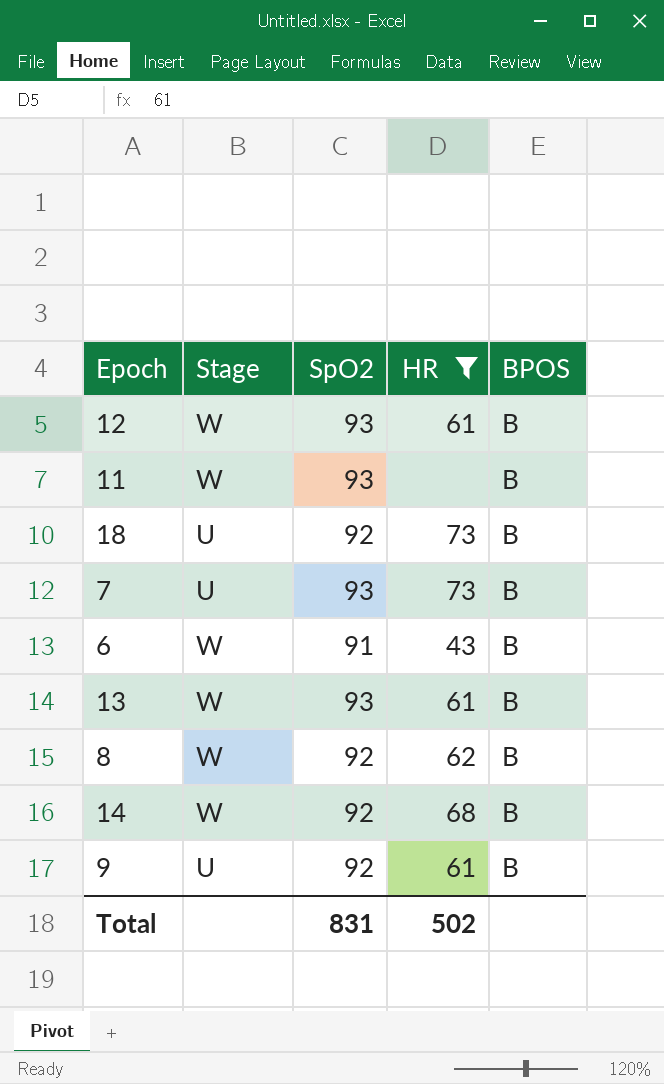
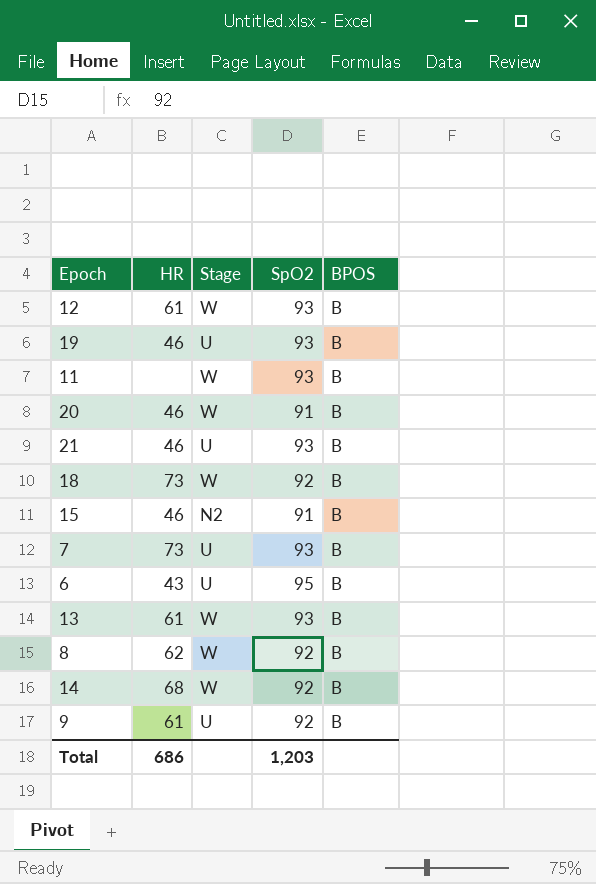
filter: HR != 46 -> none
column HR | position: 4 -> 2
18 | Stage: U -> W
6 | Stage: W -> U
6 | SpO2: 91 -> 95
Total | HR: 502 -> 686
Total | SpO2: 831 -> 1,203

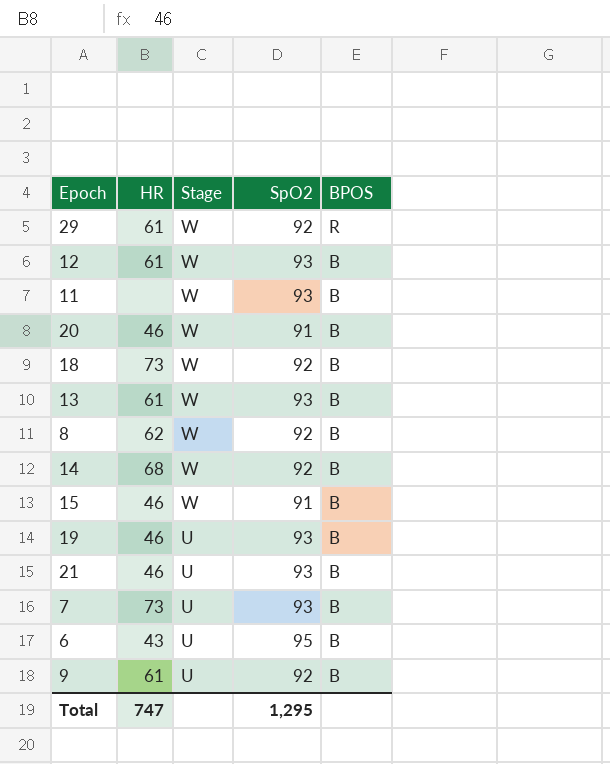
row order: none -> Stage descending
row 29: none -> 61 | W | 92 | R
15 | Stage: N2 -> W
Total | HR: 686 -> 747
Total | SpO2: 1,203 -> 1,295

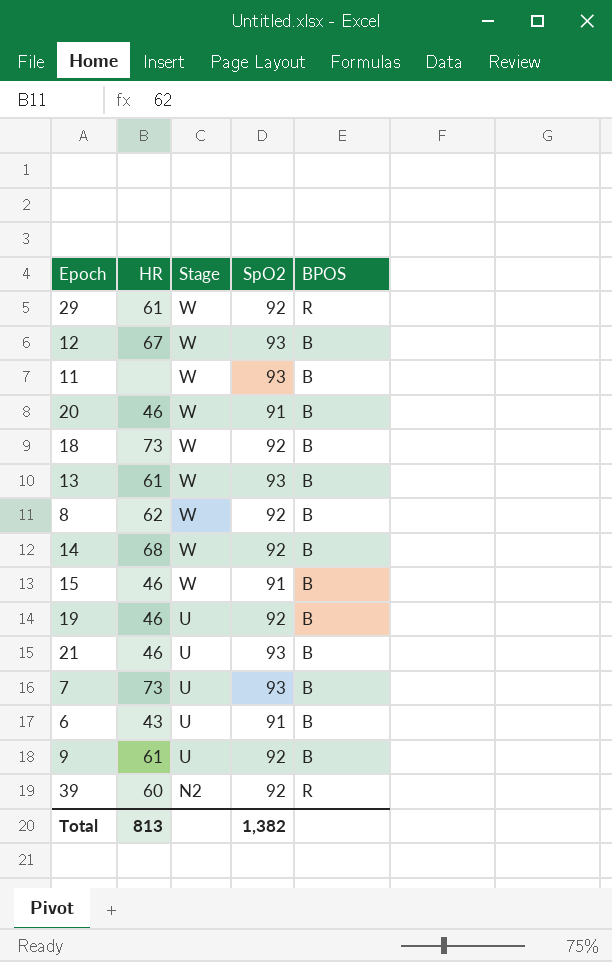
12 | HR: 61 -> 67
19 | SpO2: 93 -> 92
6 | SpO2: 95 -> 91
row 39: none -> 60 | N2 | 92 | R
Total | HR: 747 -> 813
Total | SpO2: 1,295 -> 1,382

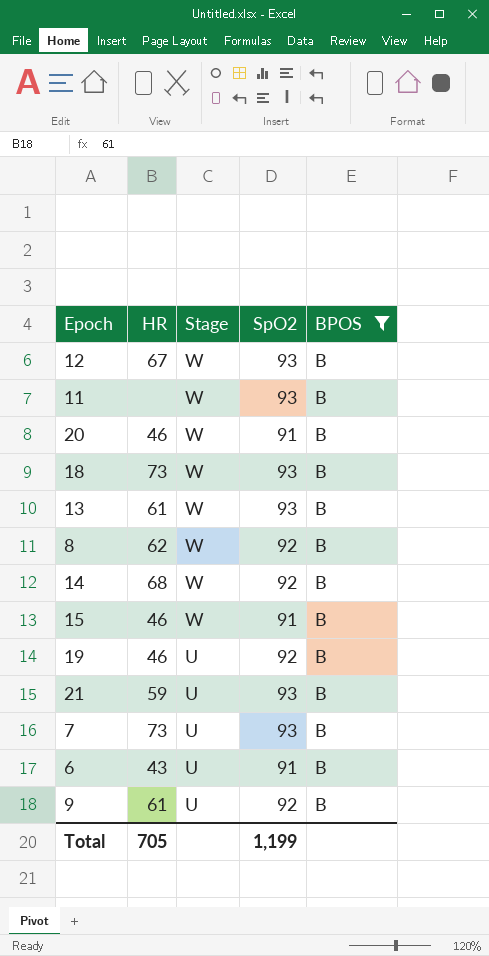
filter: none -> BPOS = B
18 | SpO2: 92 -> 93
21 | HR: 46 -> 59
Total | HR: 813 -> 705
Total | SpO2: 1,382 -> 1,199

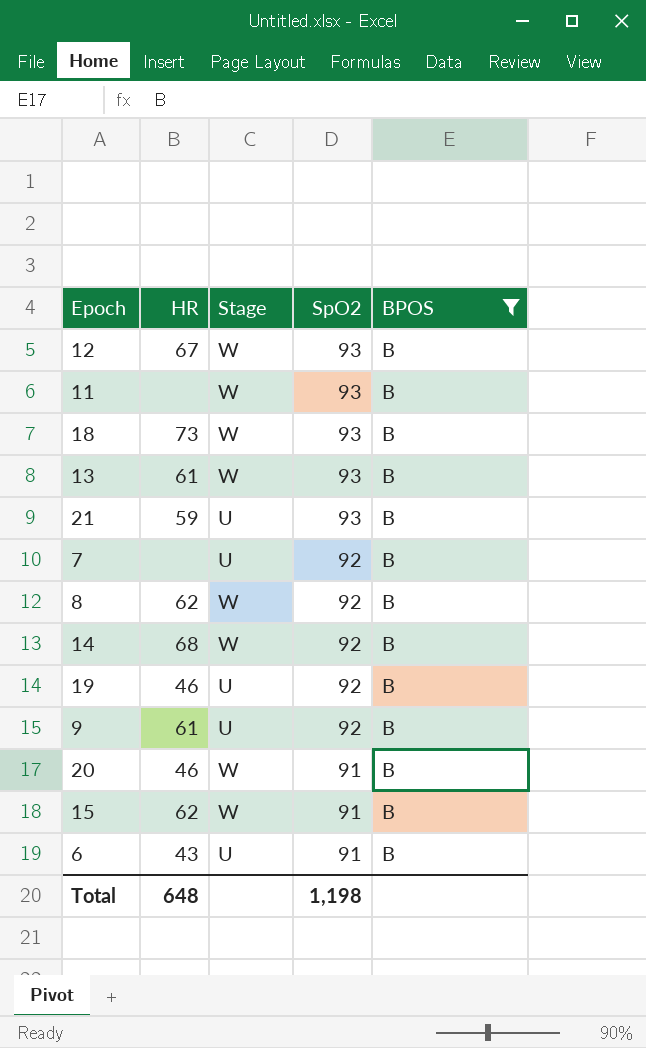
row order: Stage descending -> SpO2 descending
7 | HR: 73 -> none
7 | SpO2: 93 -> 92
15 | HR: 46 -> 62
Total | HR: 705 -> 648
Total | SpO2: 1,199 -> 1,198

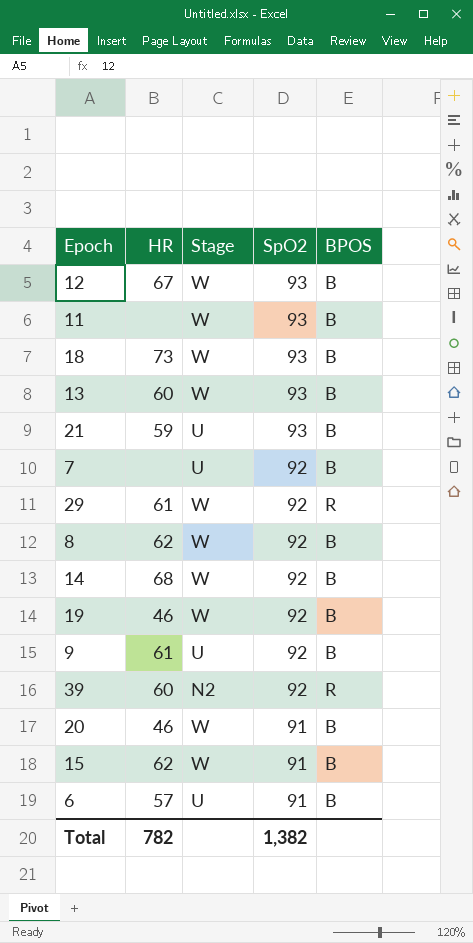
filter: BPOS = B -> none
13 | HR: 61 -> 60
19 | Stage: U -> W
6 | HR: 43 -> 57
Total | HR: 648 -> 782
Total | SpO2: 1,198 -> 1,382

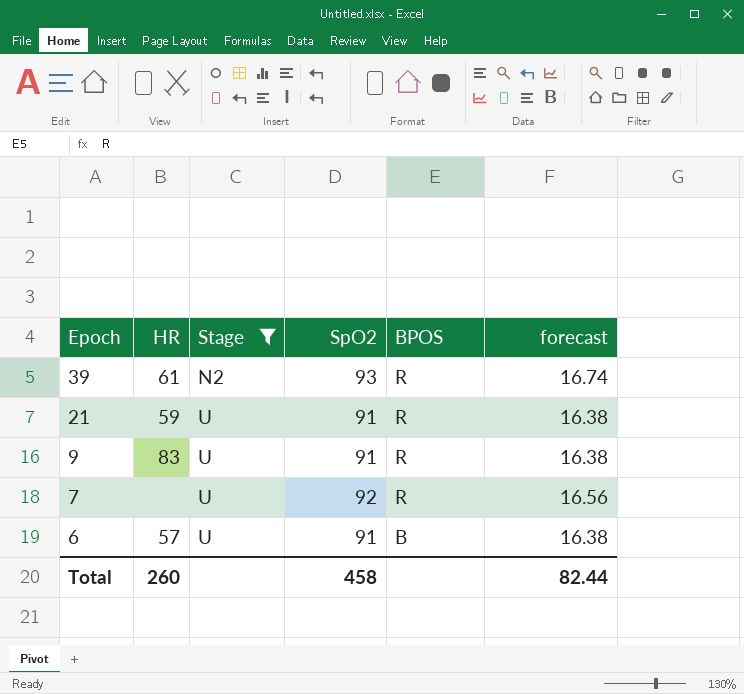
filter: none -> Stage != W
row order: SpO2 descending -> Epoch descending
column forecast | formula: none -> [SpO2] * 0.18
39 | HR: 60 -> 61
39 | SpO2: 92 -> 93
21 | SpO2: 93 -> 91
21 | BPOS: B -> R
9 | HR: 61 -> 83
9 | SpO2: 92 -> 91
9 | BPOS: B -> R
7 | BPOS: B -> R
Total | HR: 782 -> 260
Total | SpO2: 1,382 -> 458

